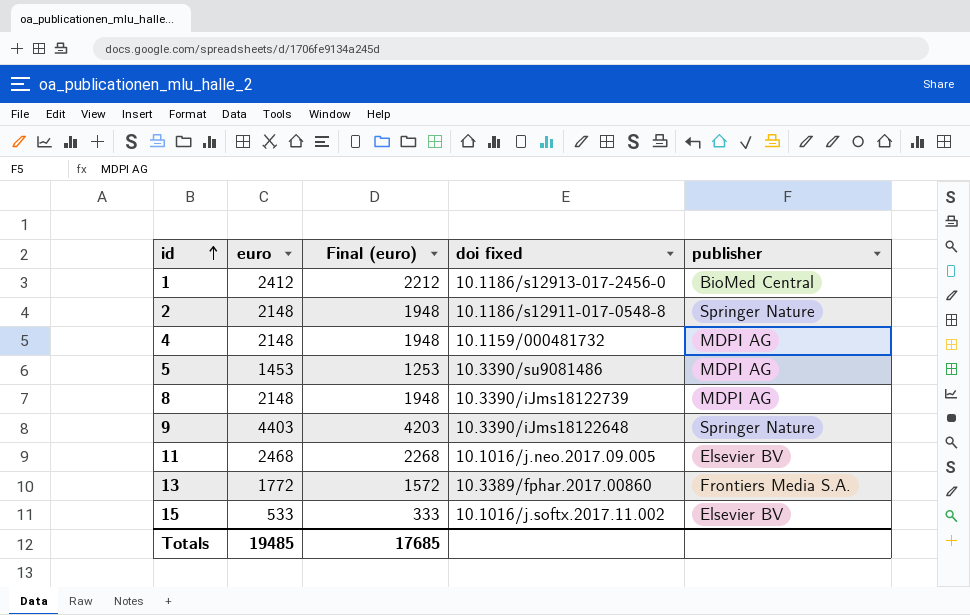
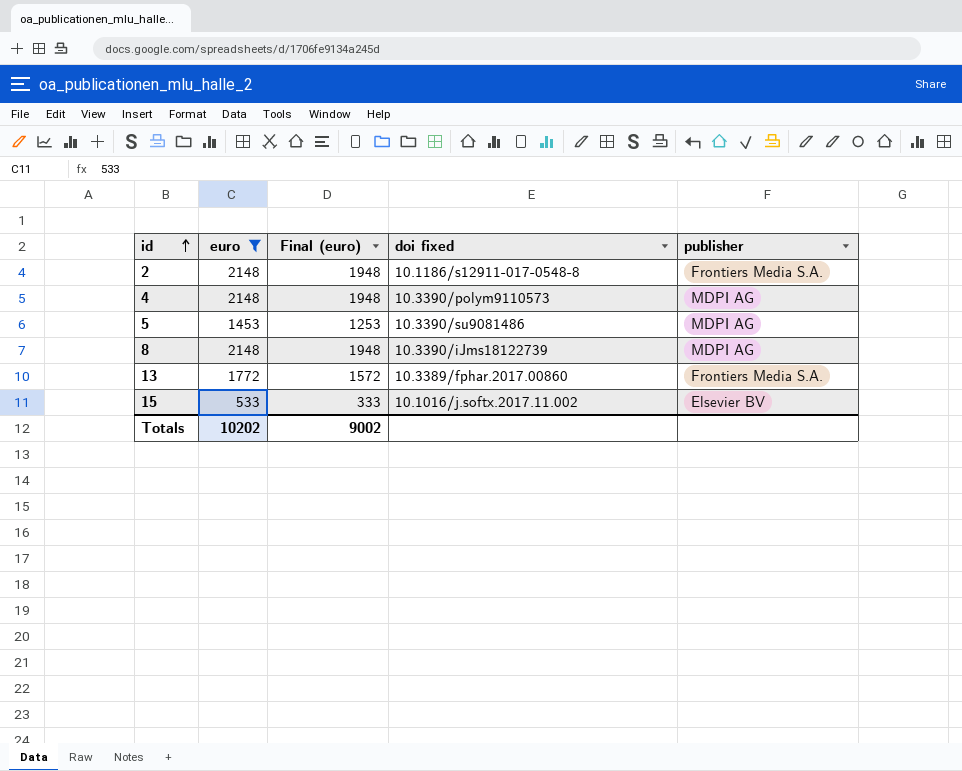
filter: none -> euro <= 2148
2 | publisher: Springer Nature -> Frontiers Media S.A.
4 | doi fixed: 10.1159/000481732 -> 10.3390/polym9110573
Totals | euro: 19485 -> 10202
Totals | Final (euro): 17685 -> 9002

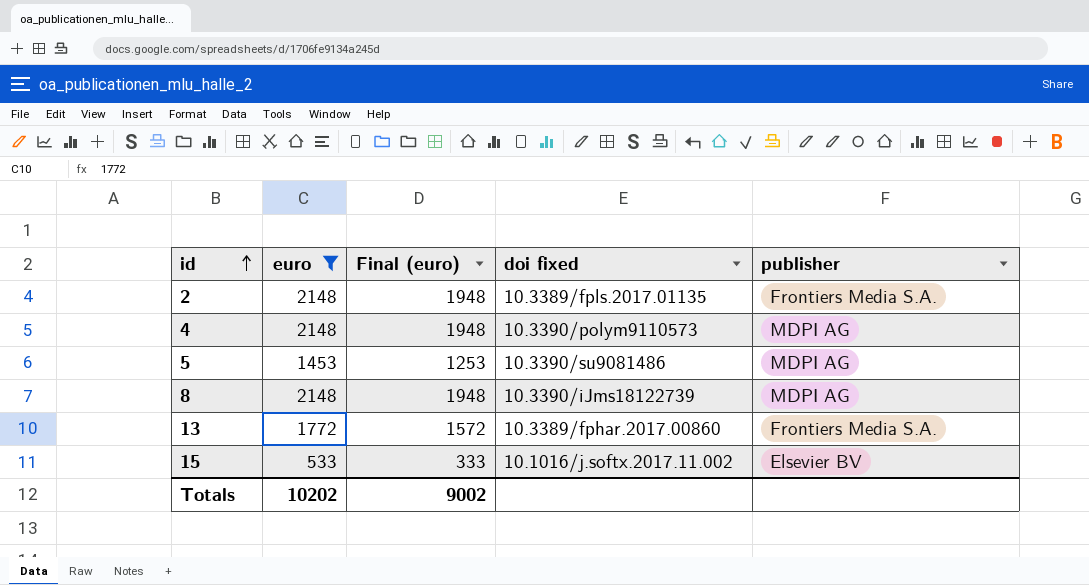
2 | doi fixed: 10.1186/s12911-017-0548-8 -> 10.3389/fpls.2017.01135

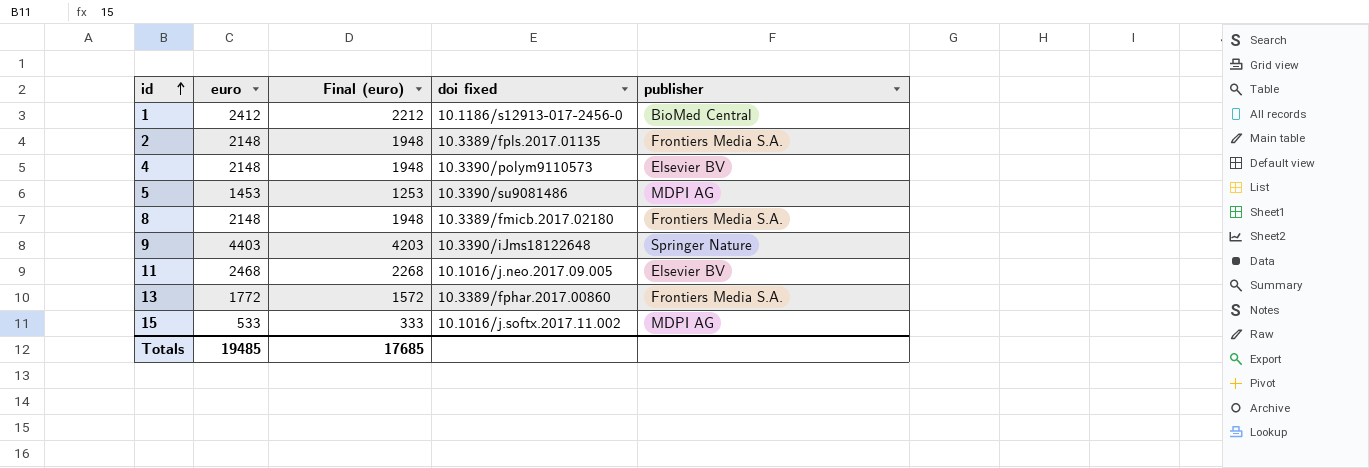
filter: euro <= 2148 -> none
4 | publisher: MDPI AG -> Elsevier BV
8 | doi fixed: 10.3390/iJms18122739 -> 10.3389/fmicb.2017.02180
8 | publisher: MDPI AG -> Frontiers Media S.A.
15 | publisher: Elsevier BV -> MDPI AG
Totals | euro: 10202 -> 19485
Totals | Final (euro): 9002 -> 17685

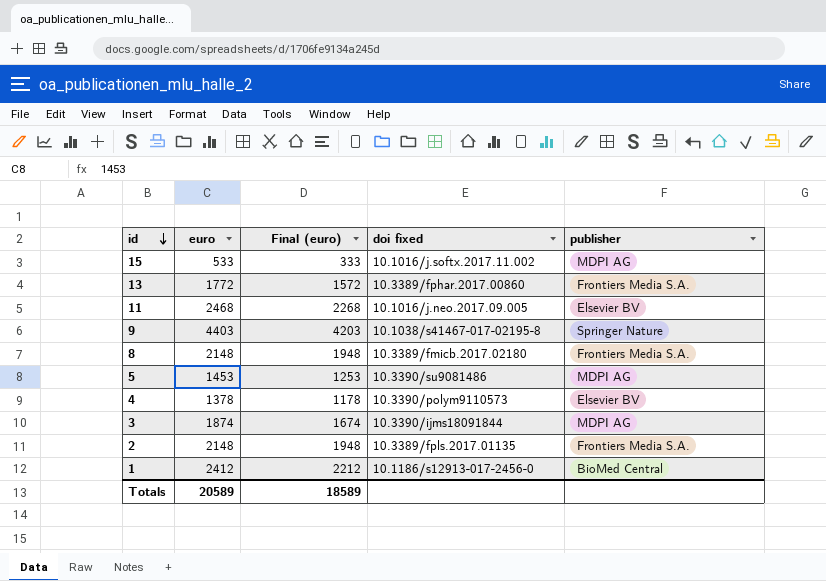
row order: id ascending -> id descending
9 | doi fixed: 10.3390/iJms18122648 -> 10.1038/s41467-017-02195-8
4 | euro: 2148 -> 1378
4 | Final (euro): 1948 -> 1178
row 3: none -> 1874 | 1674 | 10.3390/ijms18091844 | MDPI AG
Totals | euro: 19485 -> 20589
Totals | Final (euro): 17685 -> 18589

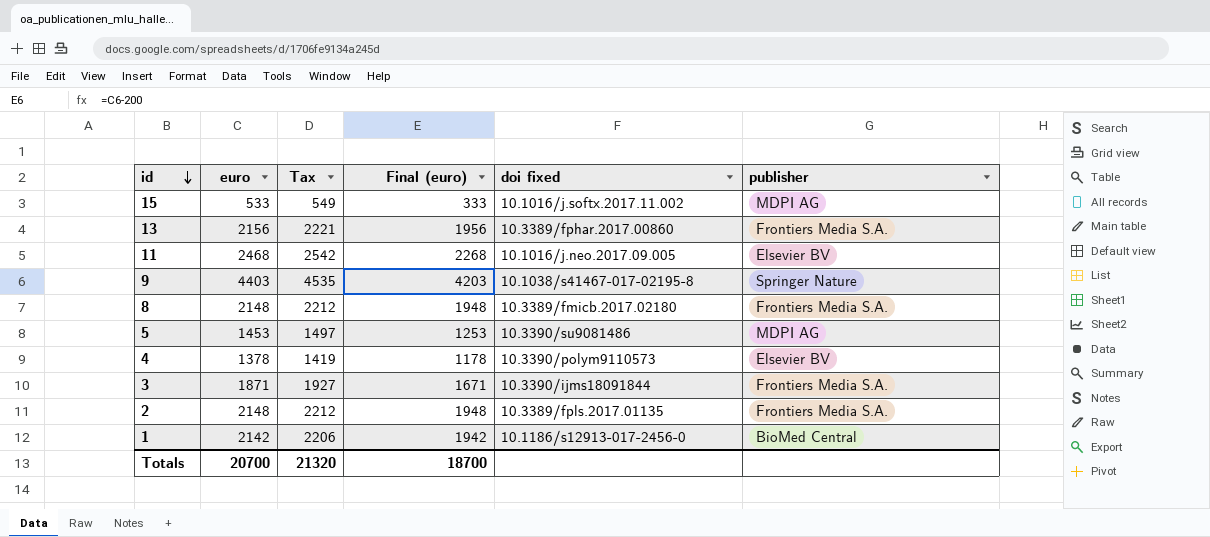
column Tax | formula: none -> [euro] * 1.03
13 | euro: 1772 -> 2156
13 | Final (euro): 1572 -> 1956
3 | euro: 1874 -> 1871
3 | Final (euro): 1674 -> 1671
3 | publisher: MDPI AG -> Frontiers Media S.A.
1 | euro: 2412 -> 2142
1 | Final (euro): 2212 -> 1942
Totals | euro: 20589 -> 20700
Totals | Final (euro): 18589 -> 18700

